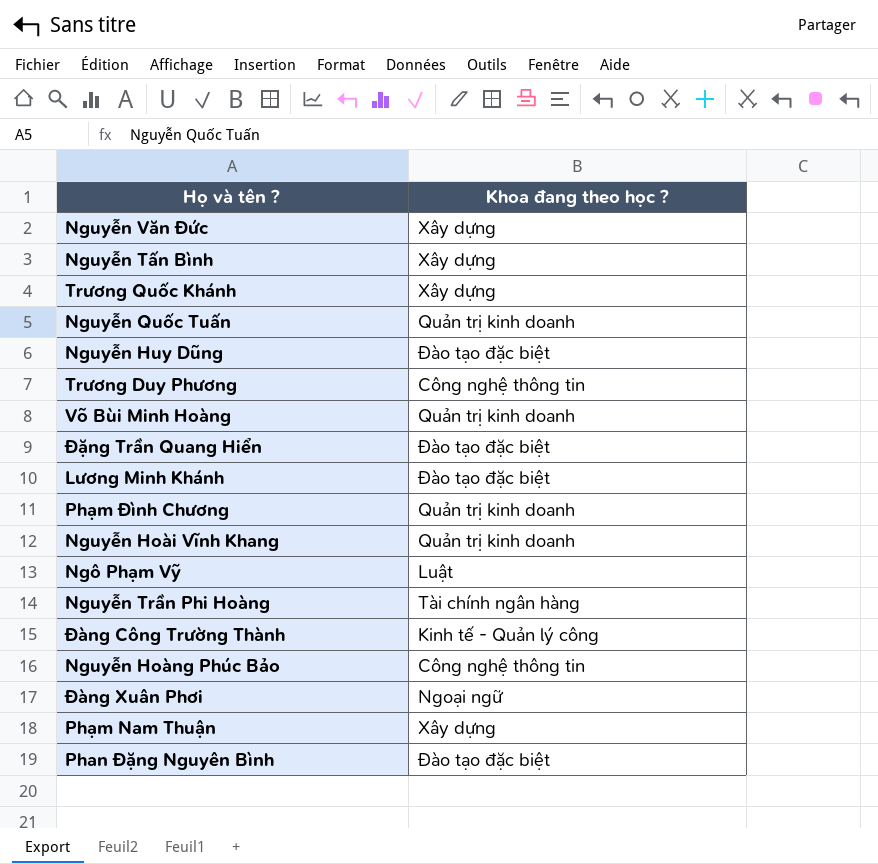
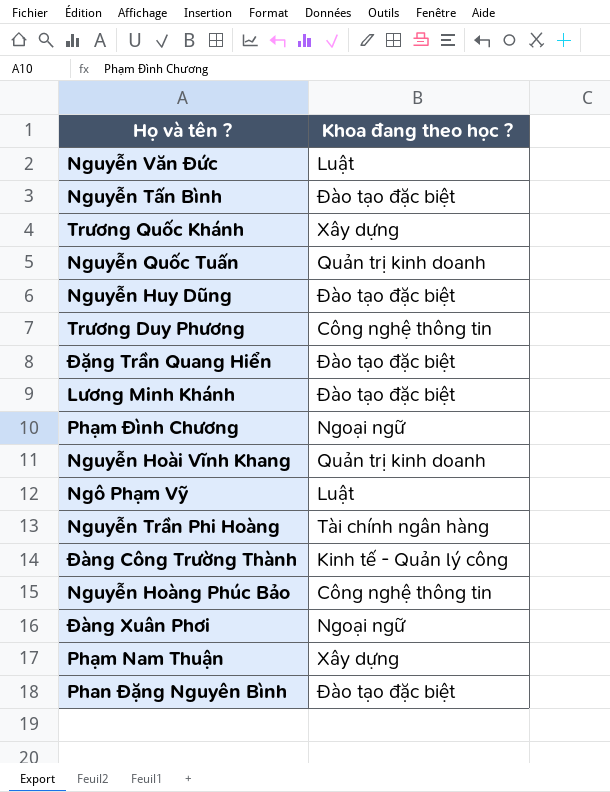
row Võ Bùi Minh Hoàng: Quản trị kinh doanh -> none
Nguyễn Văn Đức | Khoa đang theo học ?: Xây dựng -> Luật
Nguyễn Tấn Bình | Khoa đang theo học ?: Xây dựng -> Đào tạo đặc biệt
Phạm Đình Chương | Khoa đang theo học ?: Quản trị kinh doanh -> Ngoại ngữ

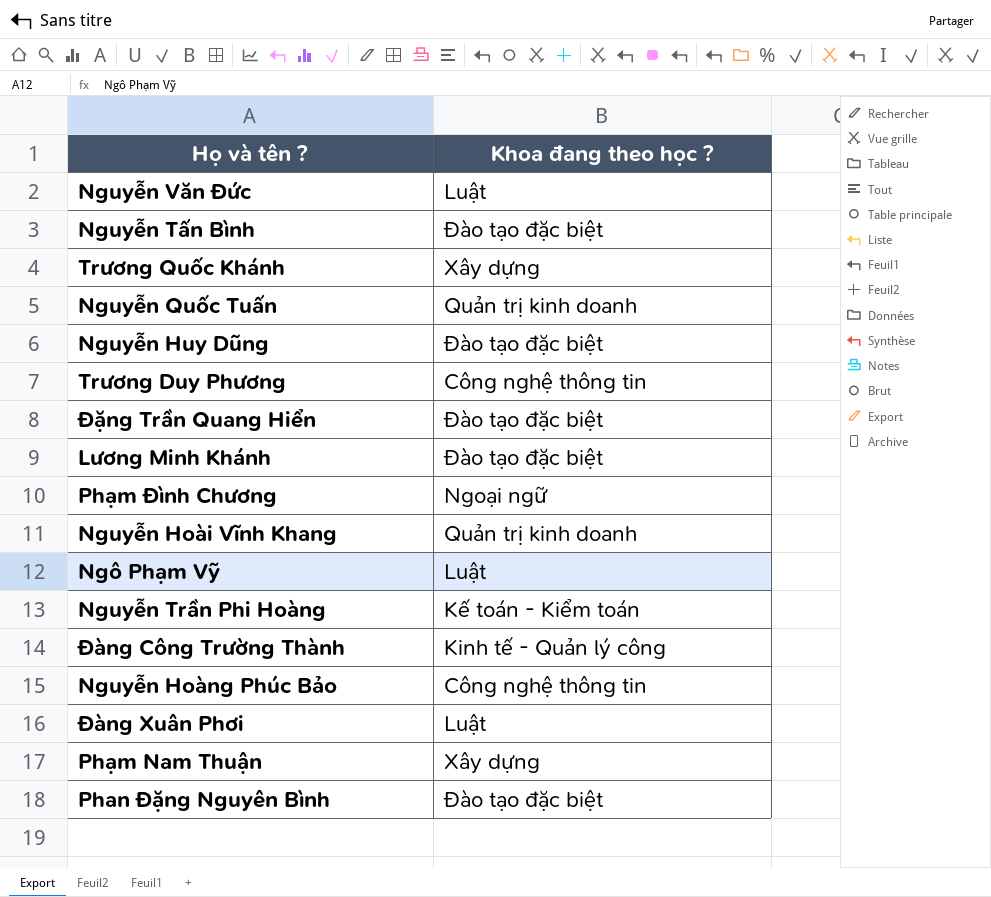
Nguyễn Trần Phi Hoàng | Khoa đang theo học ?: Tài chính ngân hàng -> Kế toán - Kiểm toán
Đàng Xuân Phơi | Khoa đang theo học ?: Ngoại ngữ -> Luật

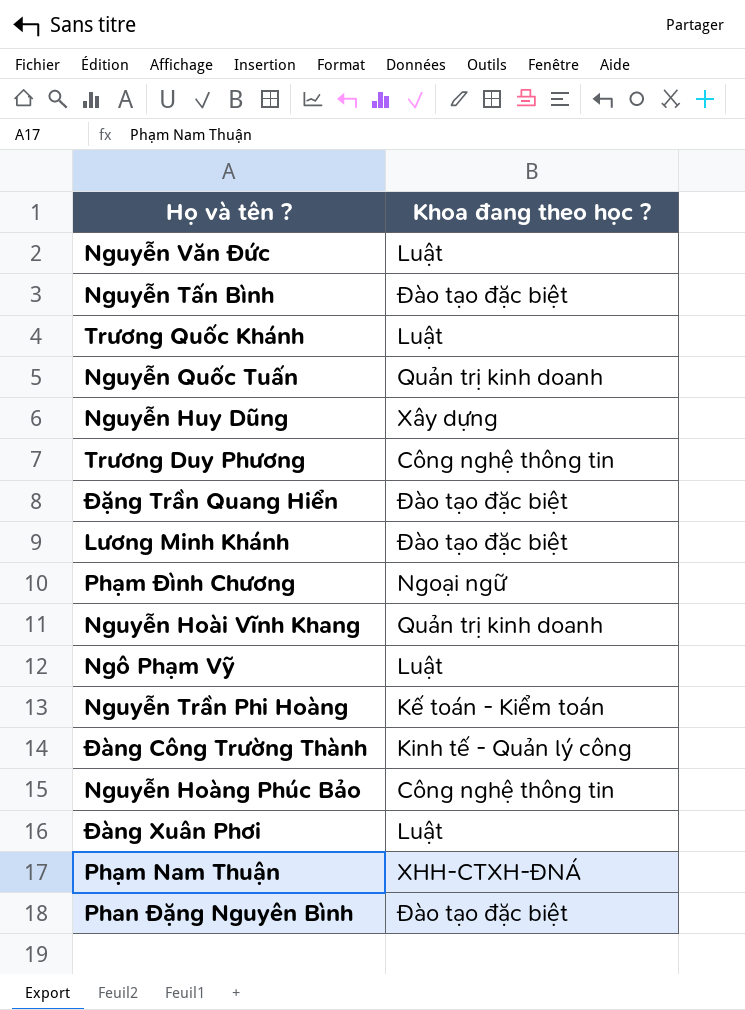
Trương Quốc Khánh | Khoa đang theo học ?: Xây dựng -> Luật
Nguyễn Huy Dũng | Khoa đang theo học ?: Đào tạo đặc biệt -> Xây dựng
Phạm Nam Thuận | Khoa đang theo học ?: Xây dựng -> XHH-CTXH-ĐNÁ

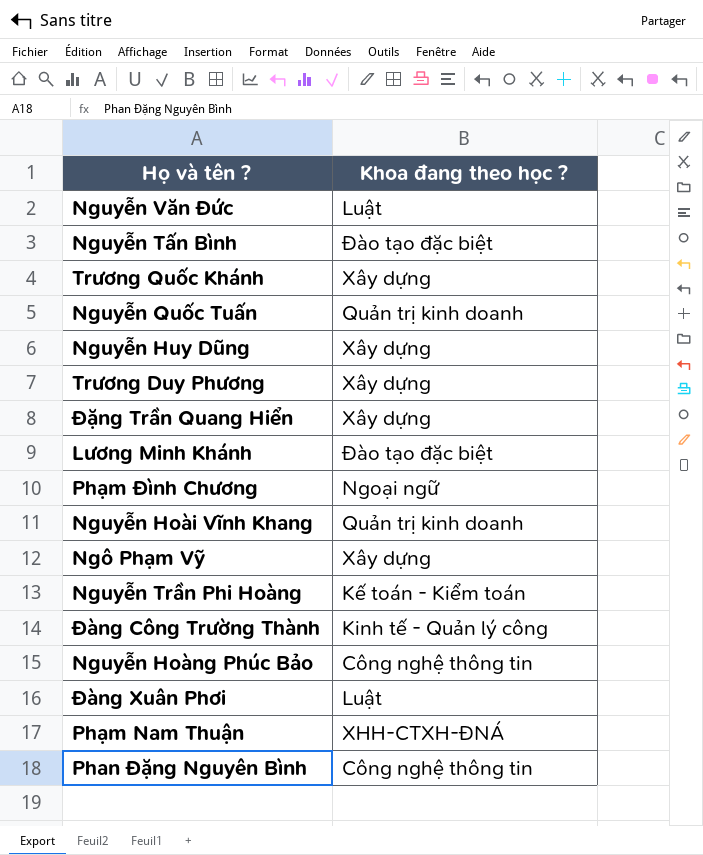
Trương Quốc Khánh | Khoa đang theo học ?: Luật -> Xây dựng
Trương Duy Phương | Khoa đang theo học ?: Công nghệ thông tin -> Xây dựng
Đặng Trần Quang Hiển | Khoa đang theo học ?: Đào tạo đặc biệt -> Xây dựng
Ngô Phạm Vỹ | Khoa đang theo học ?: Luật -> Xây dựng
Phan Đặng Nguyên Bình | Khoa đang theo học ?: Đào tạo đặc biệt -> Công nghệ thông tin

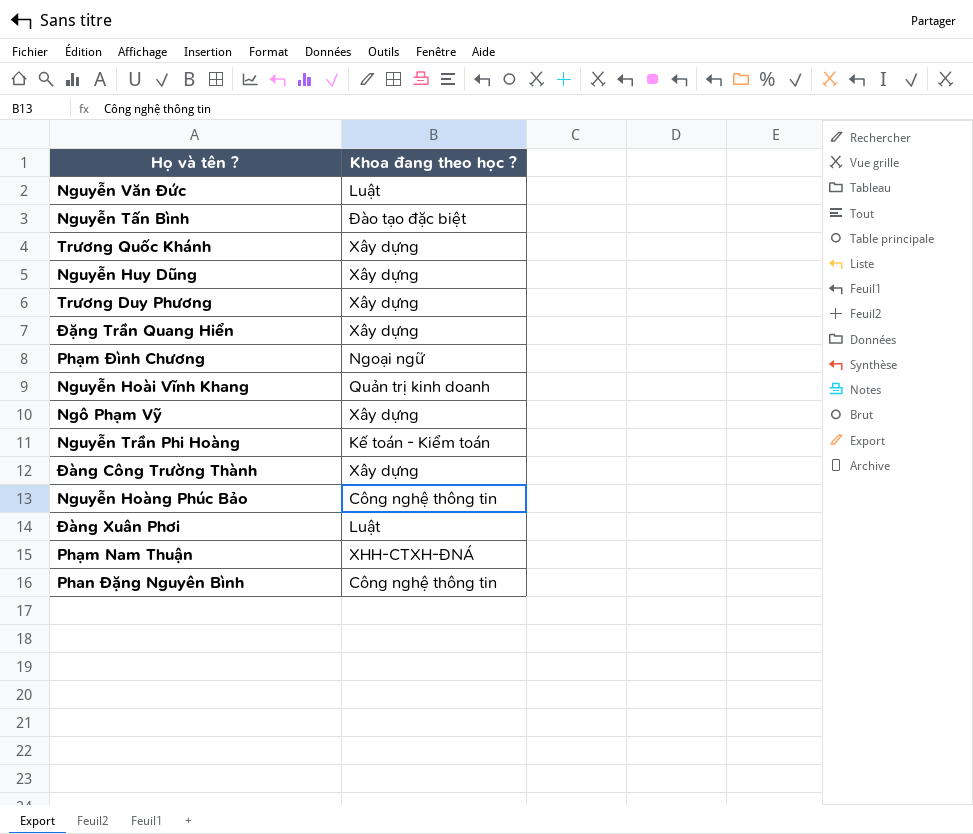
row Nguyễn Quốc Tuấn: Quản trị kinh doanh -> none
row Lương Minh Khánh: Đào tạo đặc biệt -> none
Đàng Công Trường Thành | Khoa đang theo học ?: Kinh tế - Quản lý công -> Xây dựng

